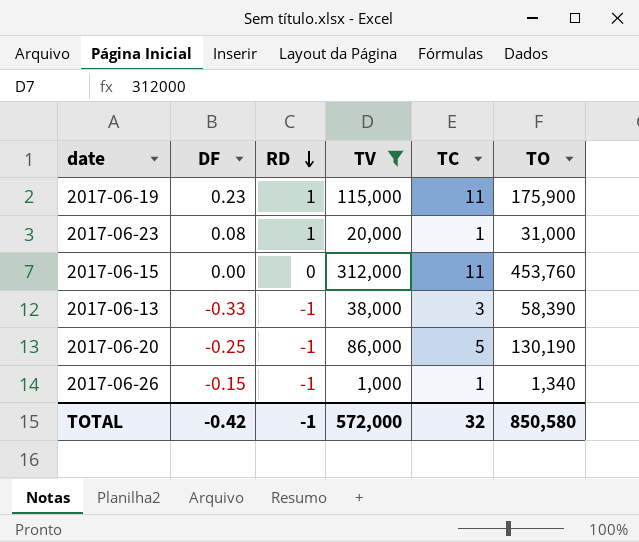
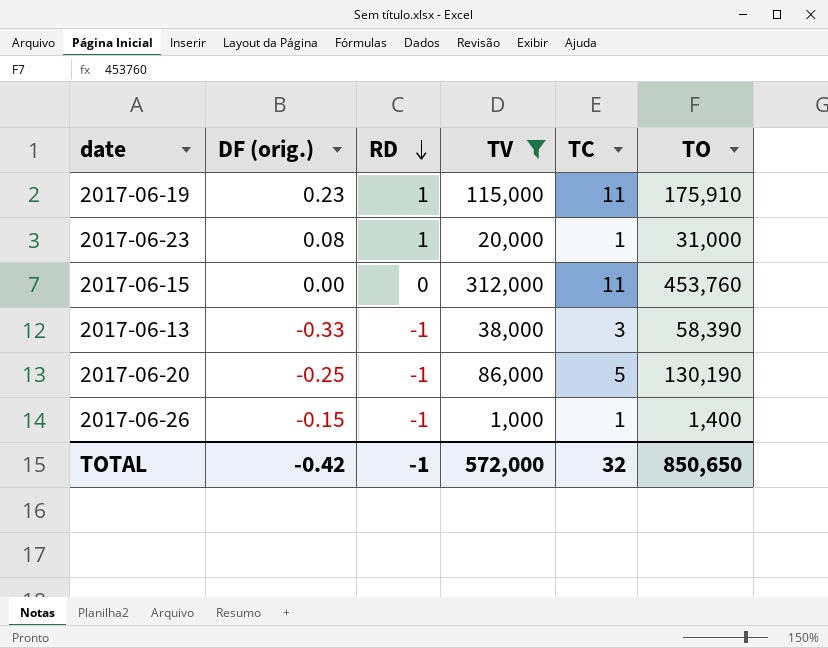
column name: DF -> DF (orig.)
2017-06-19 | TO: 175,900 -> 175,910
2017-06-26 | TO: 1,340 -> 1,400
TOTAL | TO: 850,580 -> 850,650

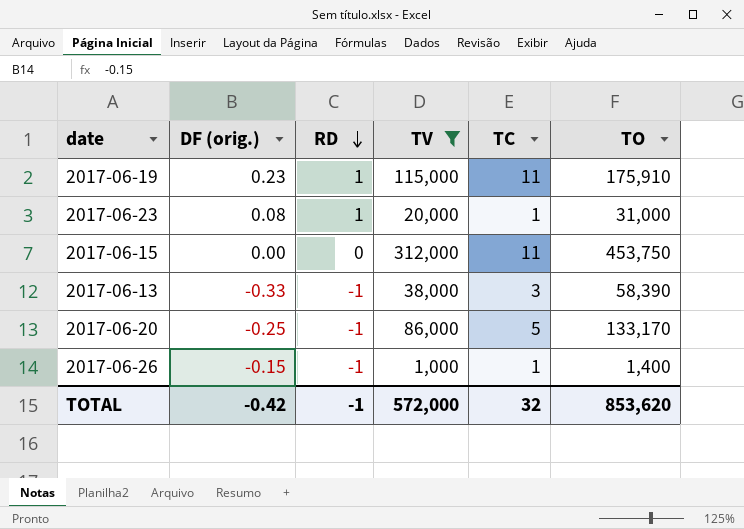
2017-06-15 | TO: 453,760 -> 453,750
2017-06-20 | TO: 130,190 -> 133,170
TOTAL | TO: 850,650 -> 853,620

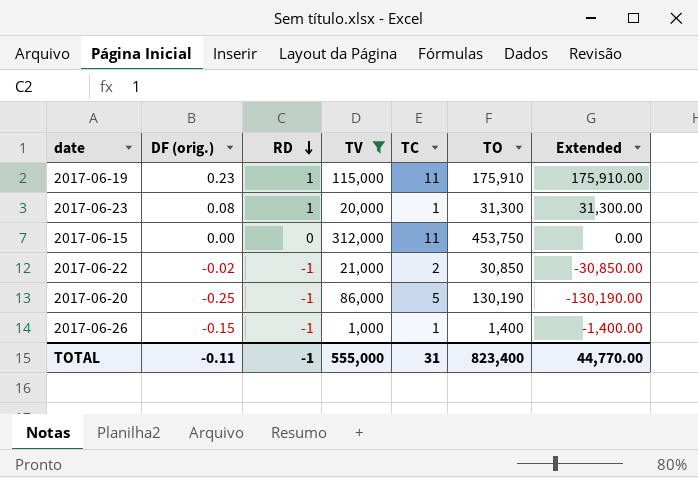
column Extended | formula: none -> [RD] * [TO]
row 2017-06-13: -0.33 | -1 | 38,000 | 3 | 58,390 -> none
2017-06-23 | TO: 31,000 -> 31,300
row 2017-06-22: none -> -0.02 | -1 | 21,000 | 2 | 30,850 | -30,850.00
2017-06-20 | TO: 133,170 -> 130,190
TOTAL | DF (orig.): -0.42 -> -0.11
TOTAL | TV: 572,000 -> 555,000
TOTAL | TC: 32 -> 31
TOTAL | TO: 853,620 -> 823,400

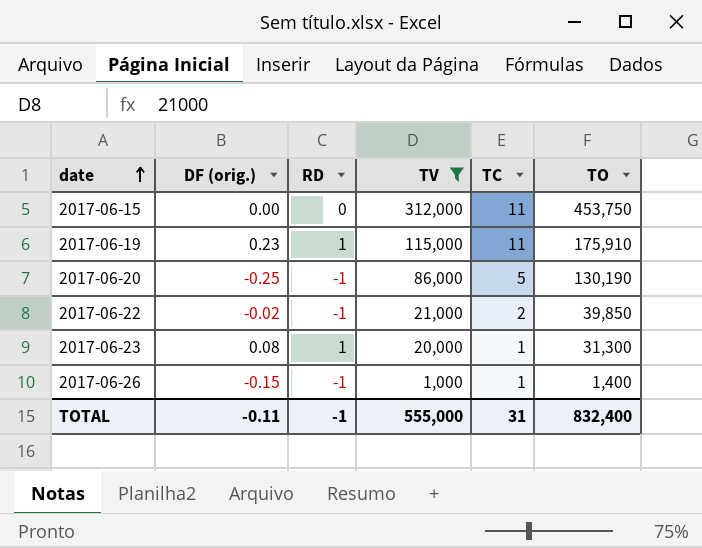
row order: RD descending -> date ascending
column Extended | formula: [RD] * [TO] -> none
2017-06-22 | TO: 30,850 -> 39,850
TOTAL | TO: 823,400 -> 832,400

